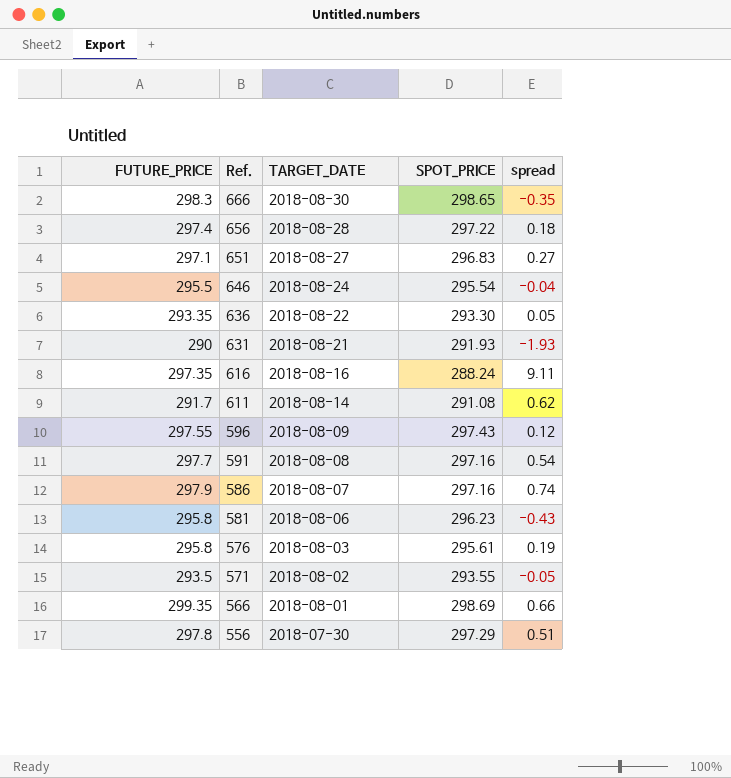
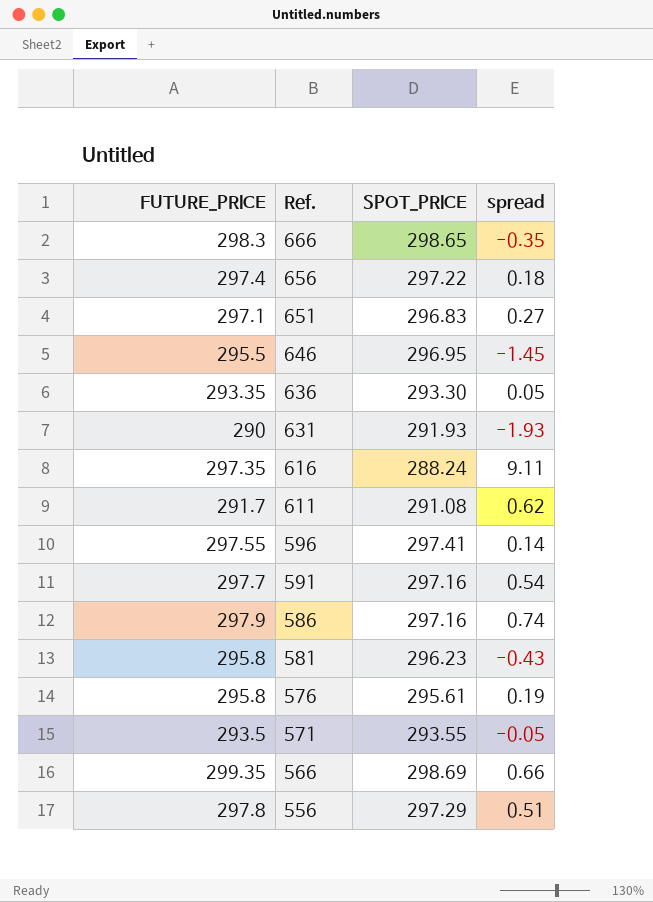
column TARGET_DATE | position: 3 -> none
646 | SPOT_PRICE: 295.54 -> 296.95
646 | spread: -0.04 -> -1.45
596 | SPOT_PRICE: 297.43 -> 297.41
596 | spread: 0.12 -> 0.14

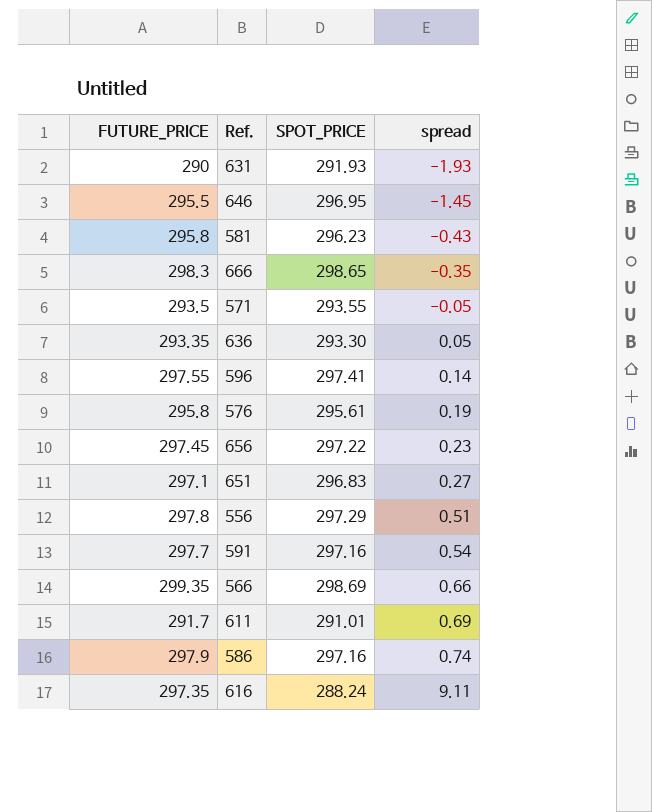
row order: Ref. descending -> spread ascending
656 | FUTURE_PRICE: 297.4 -> 297.45
656 | spread: 0.18 -> 0.23
611 | SPOT_PRICE: 291.08 -> 291.01
611 | spread: 0.62 -> 0.69

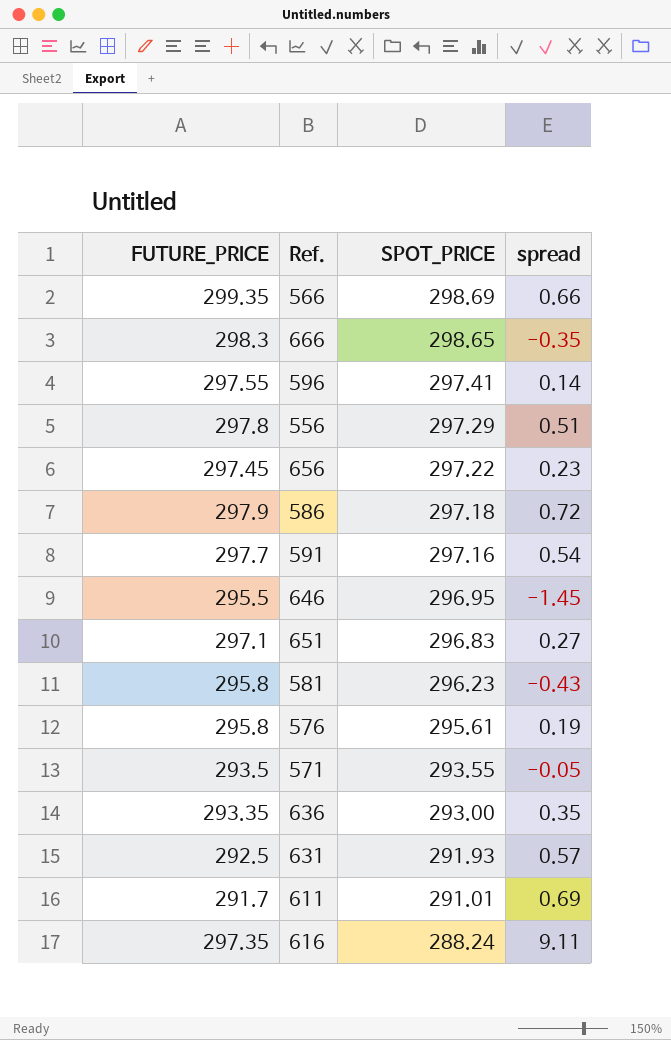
row order: spread ascending -> SPOT_PRICE descending
586 | SPOT_PRICE: 297.16 -> 297.18
586 | spread: 0.74 -> 0.72
636 | SPOT_PRICE: 293.30 -> 293.00
636 | spread: 0.05 -> 0.35
631 | FUTURE_PRICE: 290 -> 292.5
631 | spread: -1.93 -> 0.57

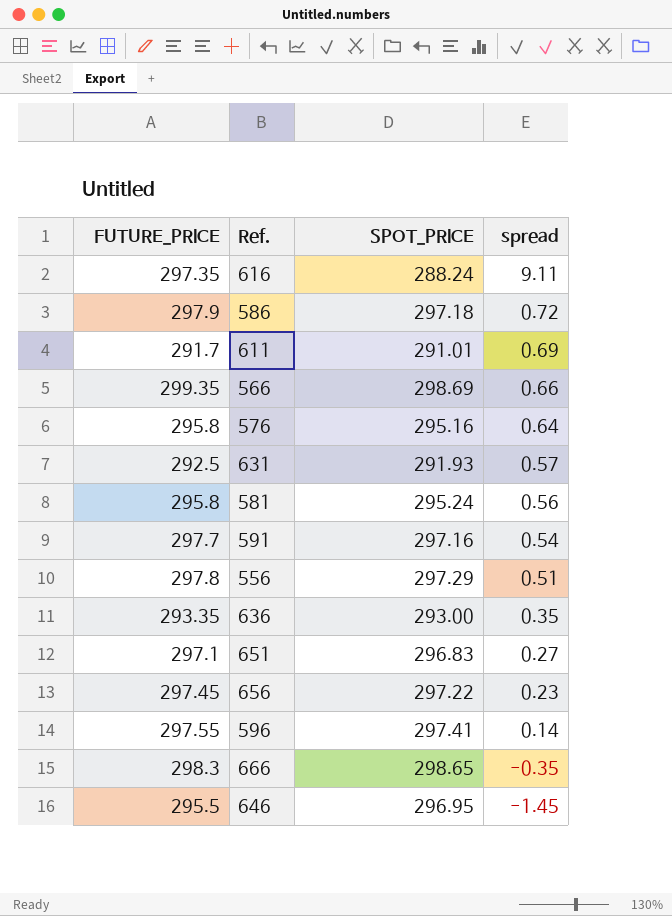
row order: SPOT_PRICE descending -> spread descending
row 571: 293.5 | 293.55 | -0.05 -> none
576 | SPOT_PRICE: 295.61 -> 295.16
576 | spread: 0.19 -> 0.64
581 | SPOT_PRICE: 296.23 -> 295.24
581 | spread: -0.43 -> 0.56

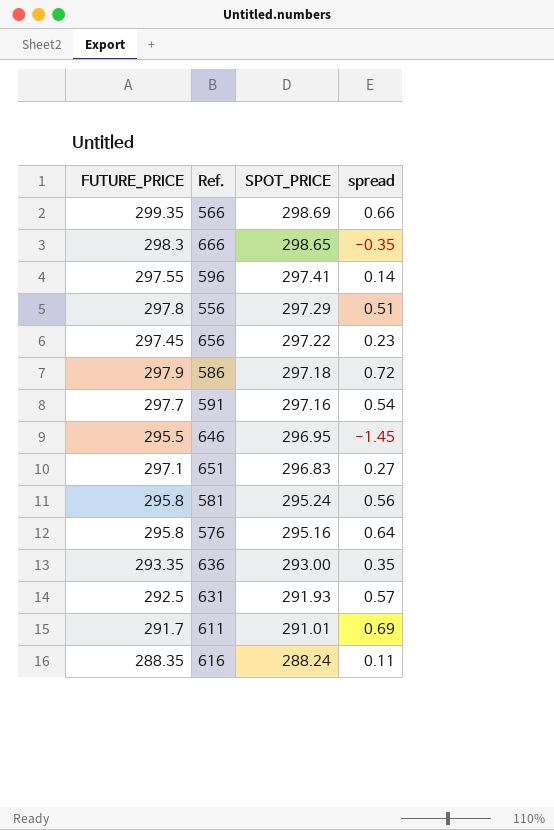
row order: spread descending -> SPOT_PRICE descending
616 | FUTURE_PRICE: 297.35 -> 288.35
616 | spread: 9.11 -> 0.11

